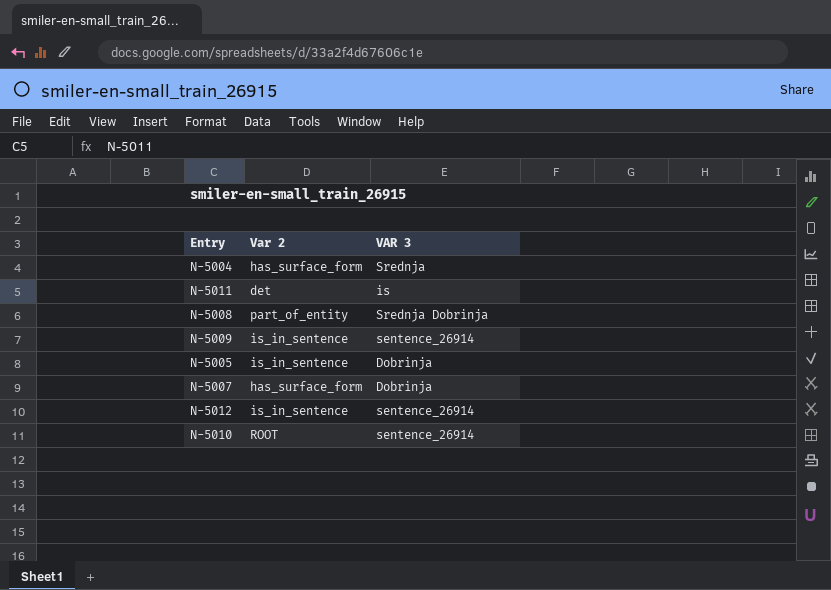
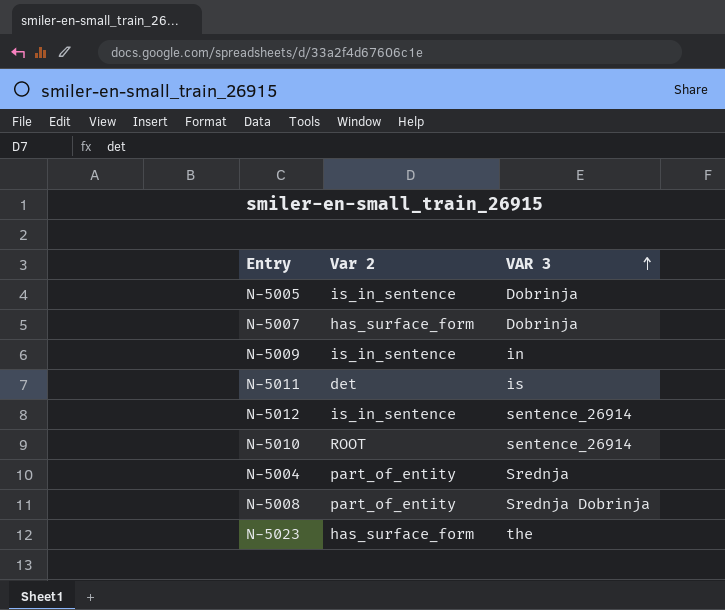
row order: none -> VAR 3 ascending
N-5009 | VAR 3: sentence_26914 -> in
N-5004 | Var 2: has_surface_form -> part_of_entity
row N-5023: none -> has_surface_form | the

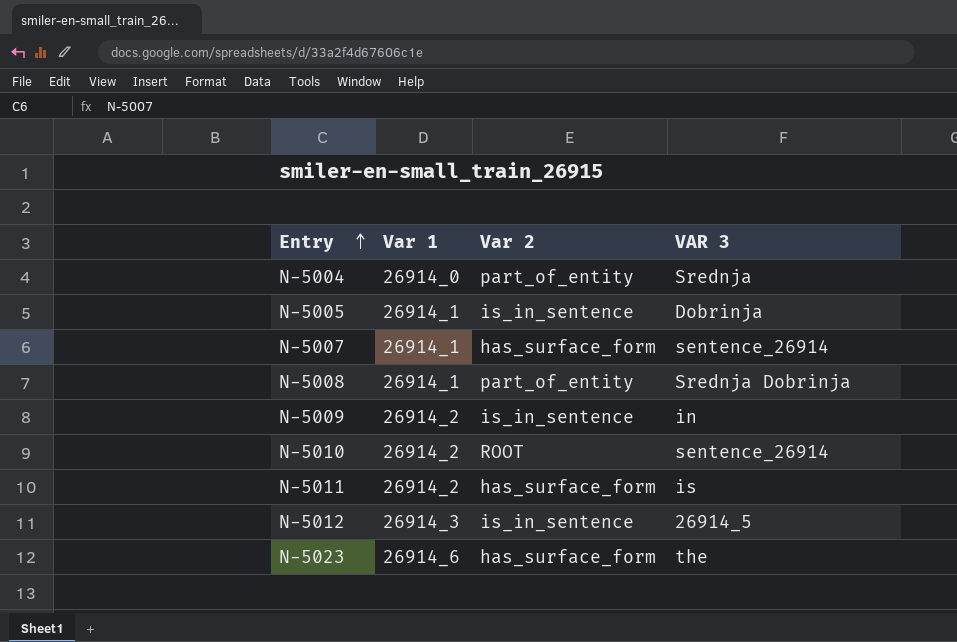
row order: VAR 3 ascending -> Entry ascending
column Var 1 | position: none -> 2
N-5007 | VAR 3: Dobrinja -> sentence_26914
N-5011 | Var 2: det -> has_surface_form
N-5012 | VAR 3: sentence_26914 -> 26914_5

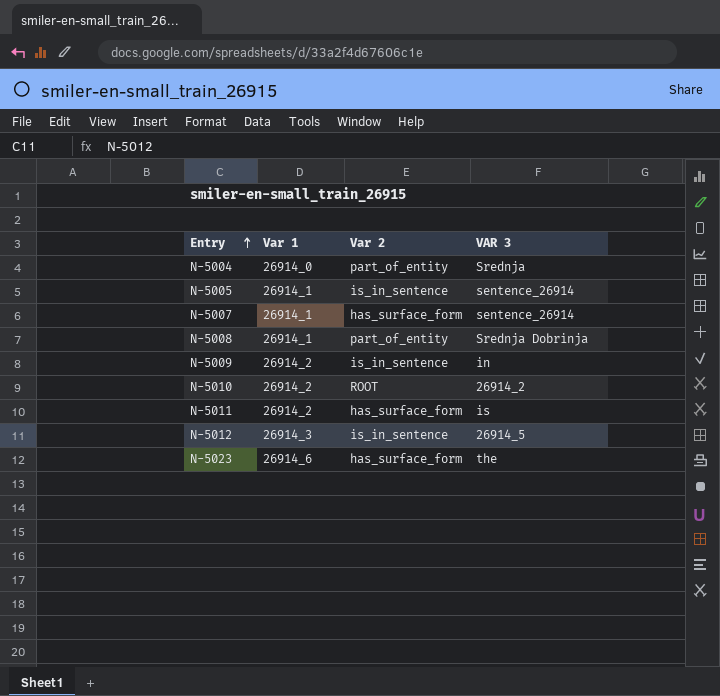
N-5005 | VAR 3: Dobrinja -> sentence_26914
N-5010 | VAR 3: sentence_26914 -> 26914_2

